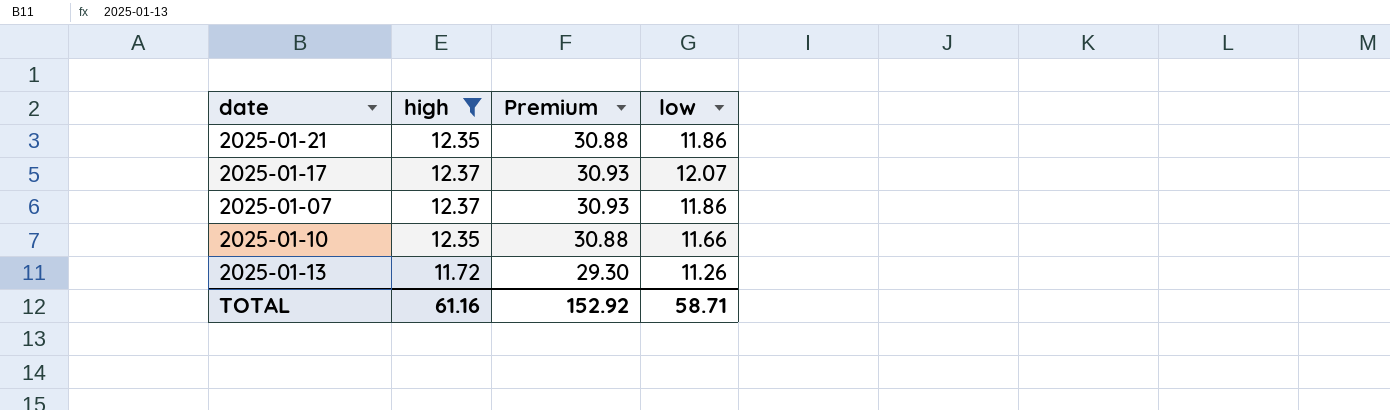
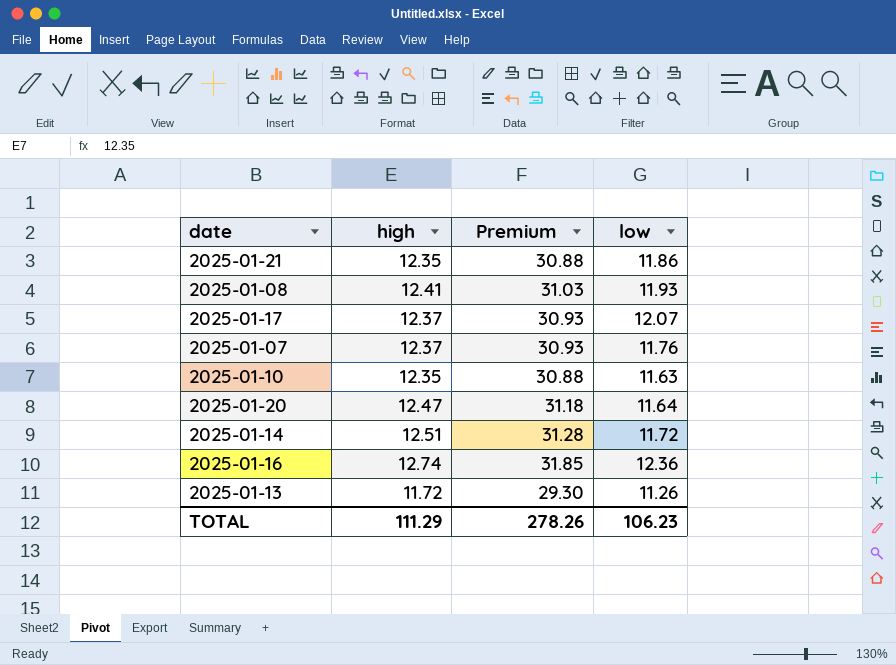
filter: high <= 12.37 -> none
2025-01-07 | low: 11.86 -> 11.76
2025-01-10 | low: 11.66 -> 11.63
TOTAL | high: 61.16 -> 111.29
TOTAL | Premium: 152.92 -> 278.26
TOTAL | low: 58.71 -> 106.23

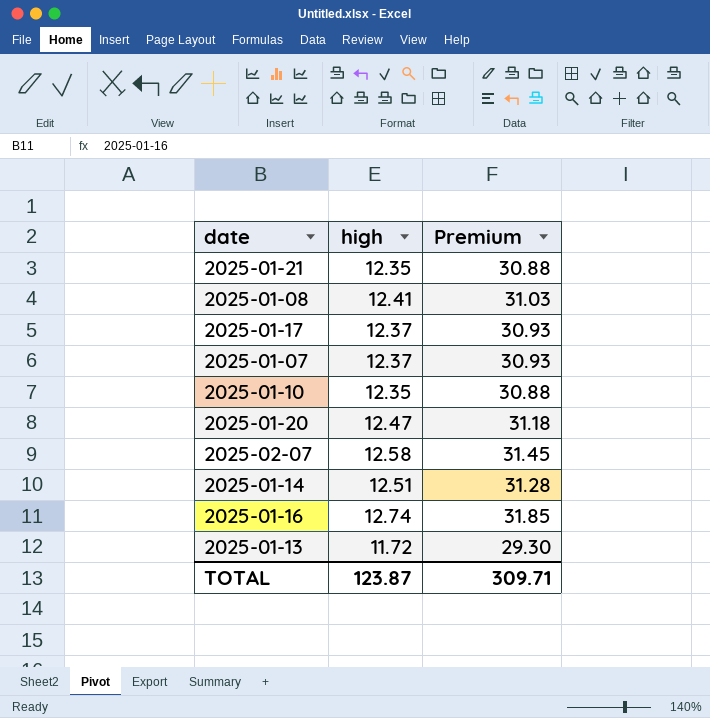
column low | position: 4 -> none
row 2025-02-07: none -> 12.58 | 31.45
TOTAL | high: 111.29 -> 123.87
TOTAL | Premium: 278.26 -> 309.71

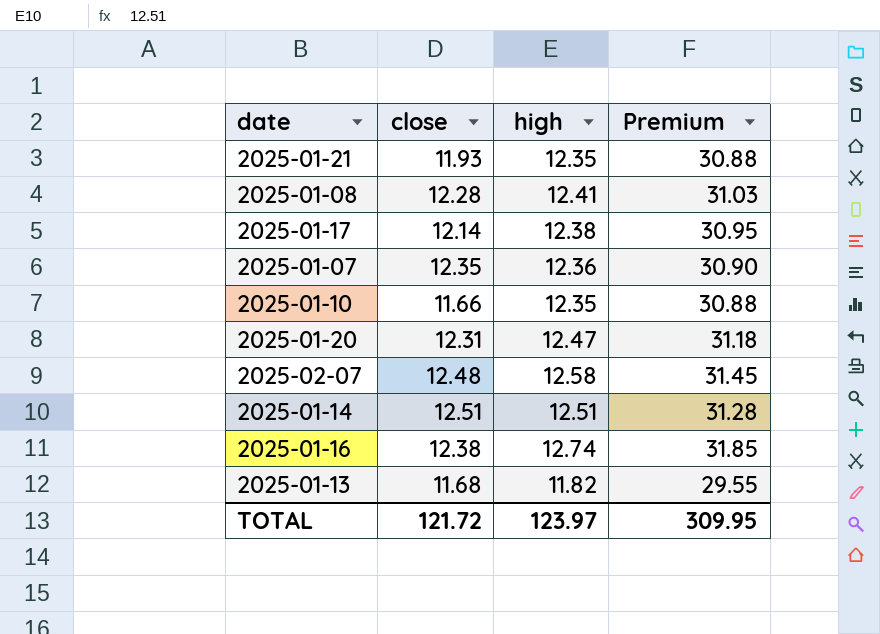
column close | position: none -> 2
2025-01-17 | high: 12.37 -> 12.38
2025-01-17 | Premium: 30.93 -> 30.95
2025-01-07 | high: 12.37 -> 12.36
2025-01-07 | Premium: 30.93 -> 30.90
2025-01-13 | high: 11.72 -> 11.82
2025-01-13 | Premium: 29.30 -> 29.55
TOTAL | high: 123.87 -> 123.97
TOTAL | Premium: 309.71 -> 309.95

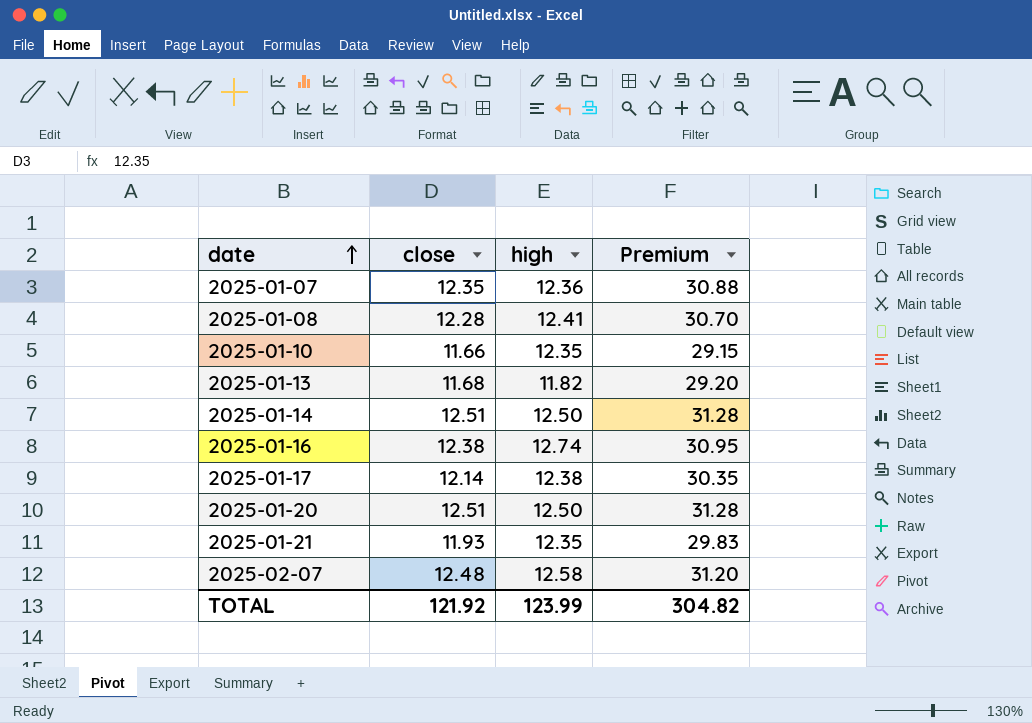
row order: none -> date ascending
column Premium | formula: [high] * 2.5 -> [close] * 2.5
2025-01-14 | high: 12.51 -> 12.50
2025-01-20 | close: 12.31 -> 12.51
2025-01-20 | high: 12.47 -> 12.50
TOTAL | close: 121.72 -> 121.92
TOTAL | high: 123.97 -> 123.99
TOTAL | Premium: 309.95 -> 304.82

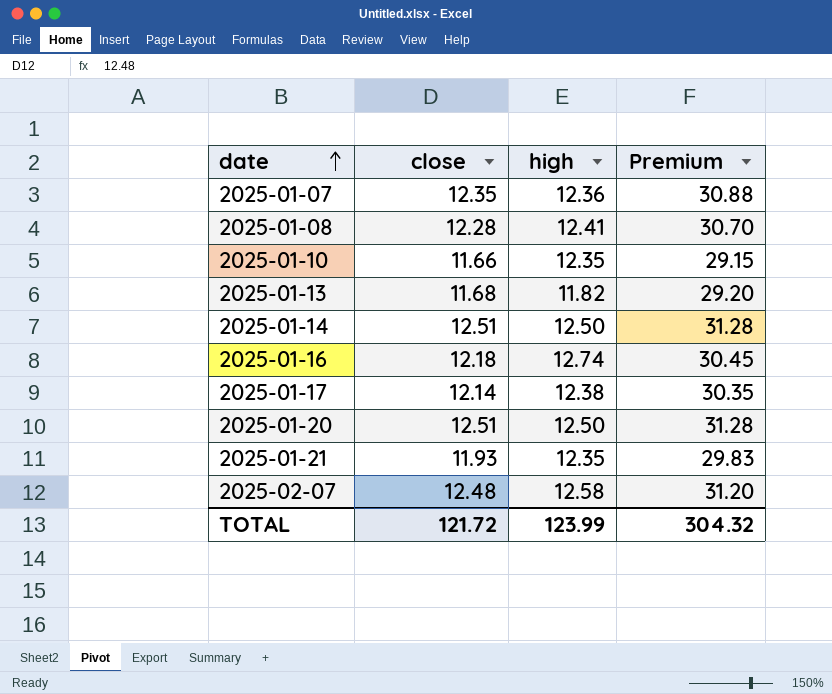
2025-01-16 | close: 12.38 -> 12.18
2025-01-16 | Premium: 30.95 -> 30.45
TOTAL | close: 121.92 -> 121.72
TOTAL | Premium: 304.82 -> 304.32

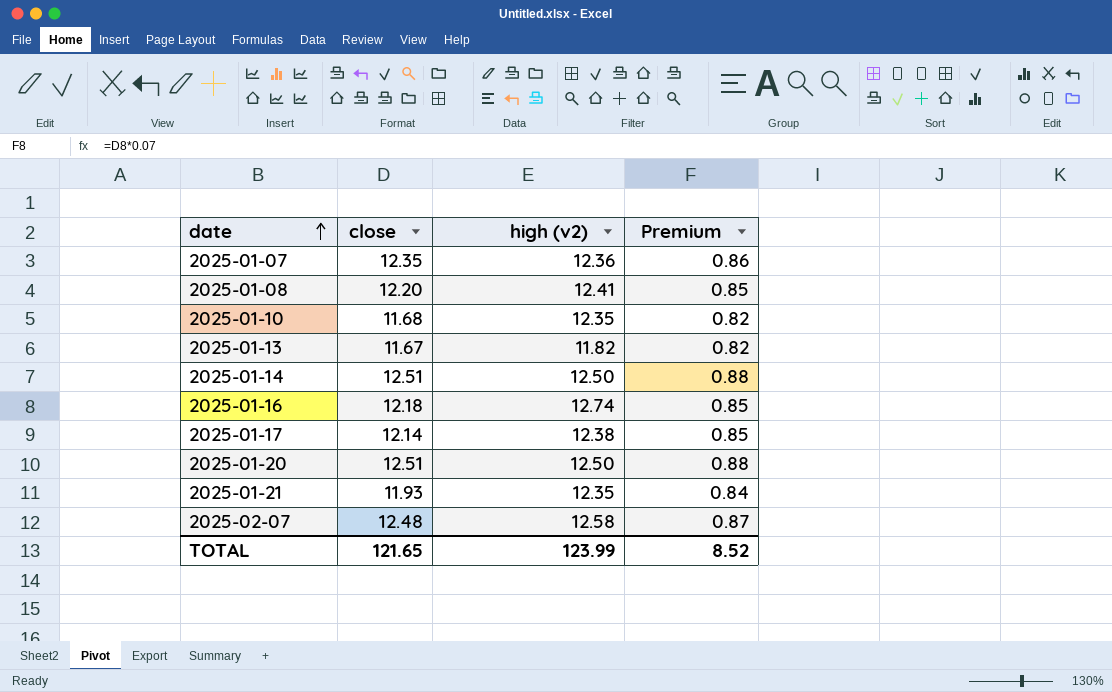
column name: high -> high (v2)
column Premium | formula: [close] * 2.5 -> [close] * 0.07
2025-01-08 | close: 12.28 -> 12.20
2025-01-10 | close: 11.66 -> 11.68
2025-01-13 | close: 11.68 -> 11.67
TOTAL | close: 121.72 -> 121.65
TOTAL | Premium: 304.32 -> 8.52

